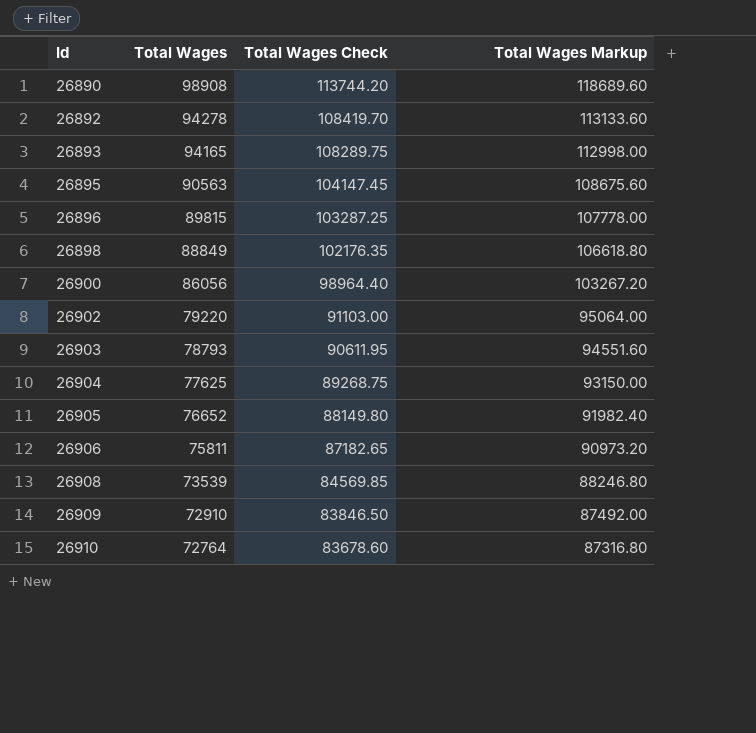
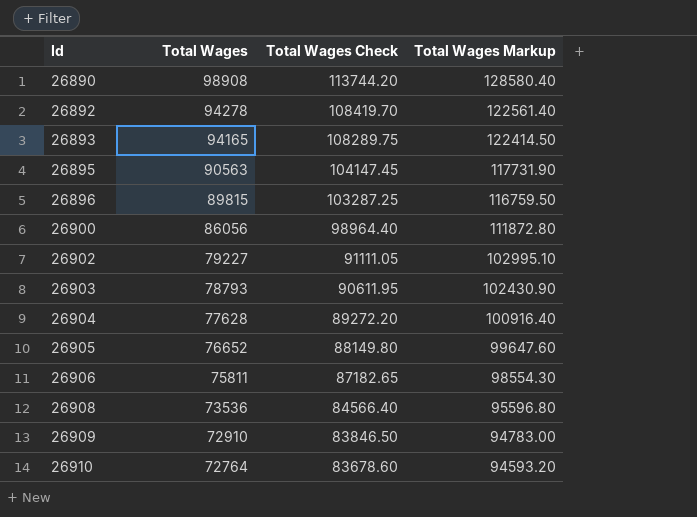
column Total Wages Markup | formula: [Total Wages] * 1.2 -> [Total Wages] * 1.3
row 26898: 88849 | 102176.35 | 106618.80 -> none
26902 | Total Wages: 79220 -> 79227
26902 | Total Wages Check: 91103.00 -> 91111.05
26904 | Total Wages: 77625 -> 77628
26904 | Total Wages Check: 89268.75 -> 89272.20
26908 | Total Wages: 73539 -> 73536
26908 | Total Wages Check: 84569.85 -> 84566.40

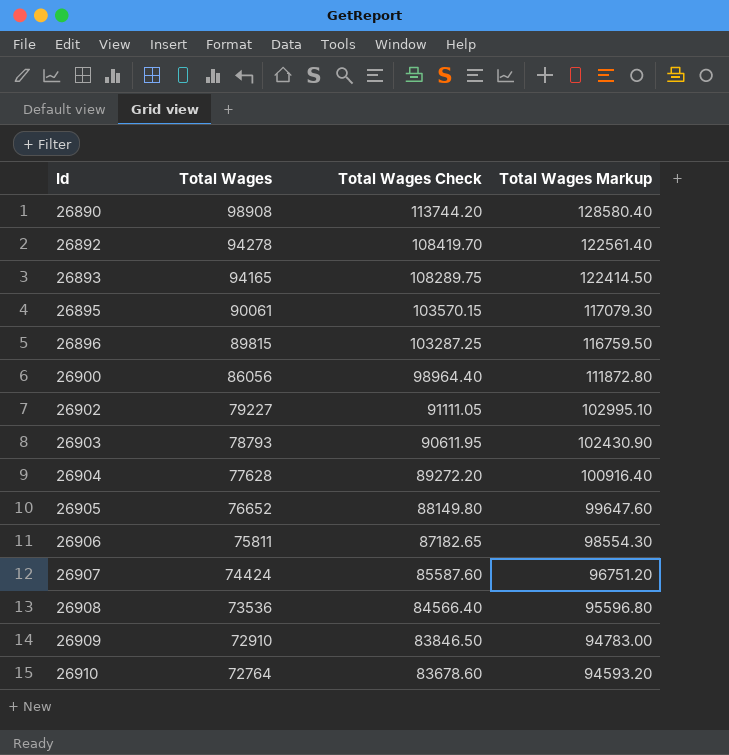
26895 | Total Wages: 90563 -> 90061
26895 | Total Wages Check: 104147.45 -> 103570.15
26895 | Total Wages Markup: 117731.90 -> 117079.30
row 26907: none -> 74424 | 85587.60 | 96751.20

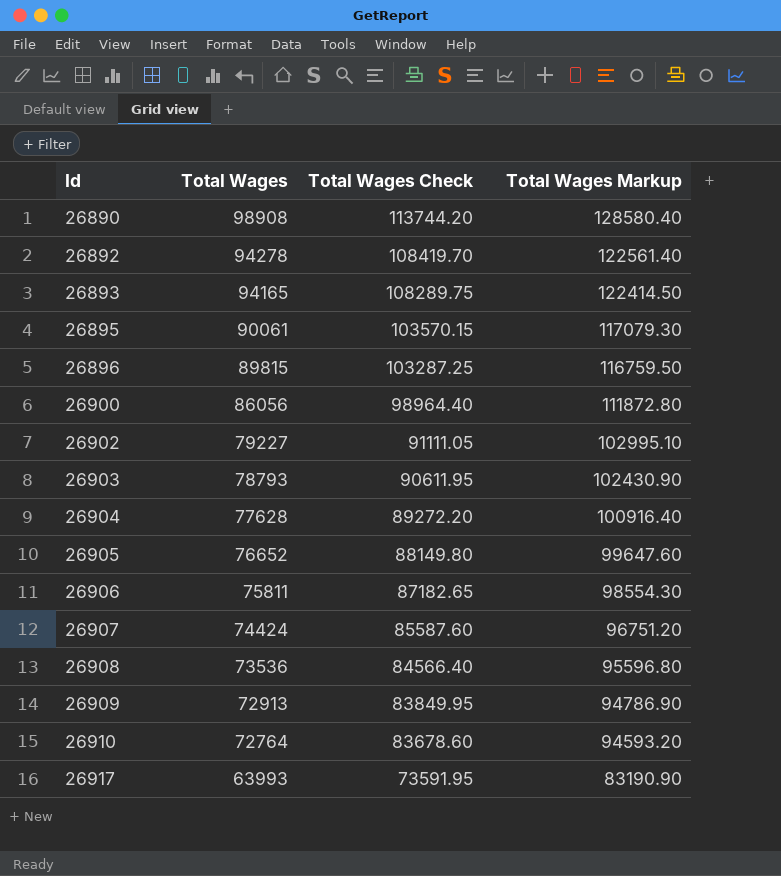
26909 | Total Wages: 72910 -> 72913
26909 | Total Wages Check: 83846.50 -> 83849.95
26909 | Total Wages Markup: 94783.00 -> 94786.90
row 26917: none -> 63993 | 73591.95 | 83190.90

